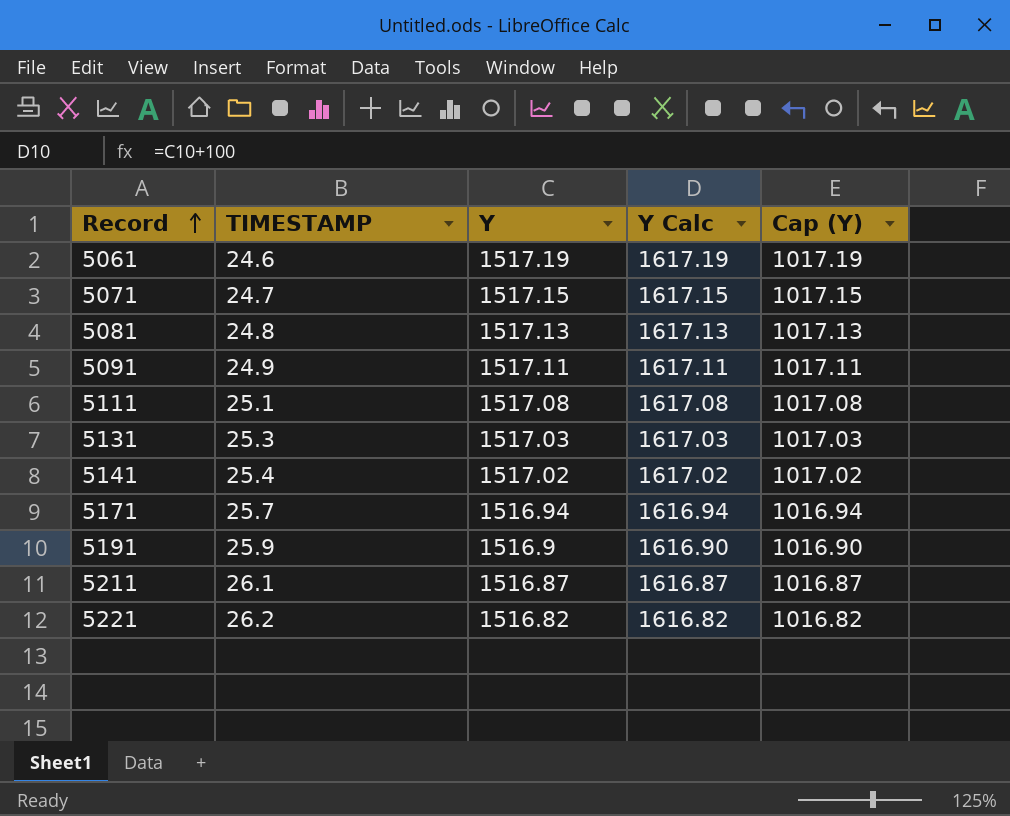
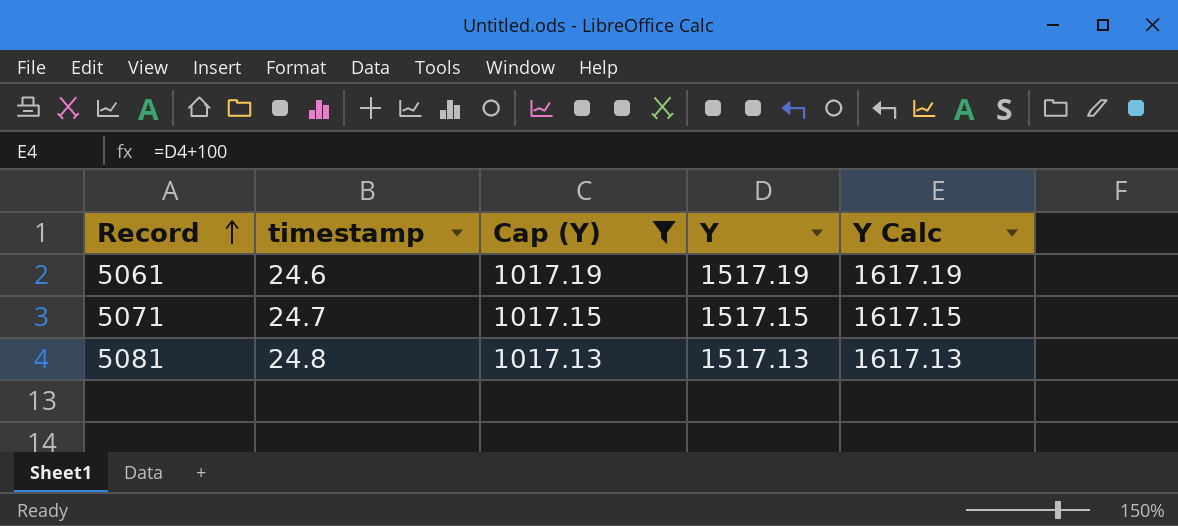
filter: none -> Cap (Y) >= 1017.13
column name: TIMESTAMP -> timestamp
column Cap (Y) | position: 5 -> 3

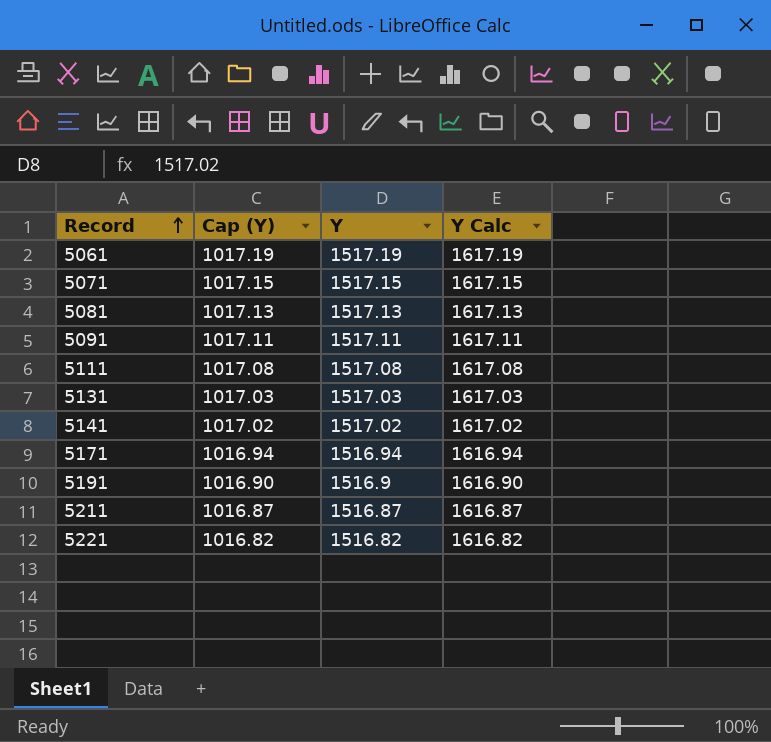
filter: Cap (Y) >= 1017.13 -> none
column timestamp | position: 2 -> none

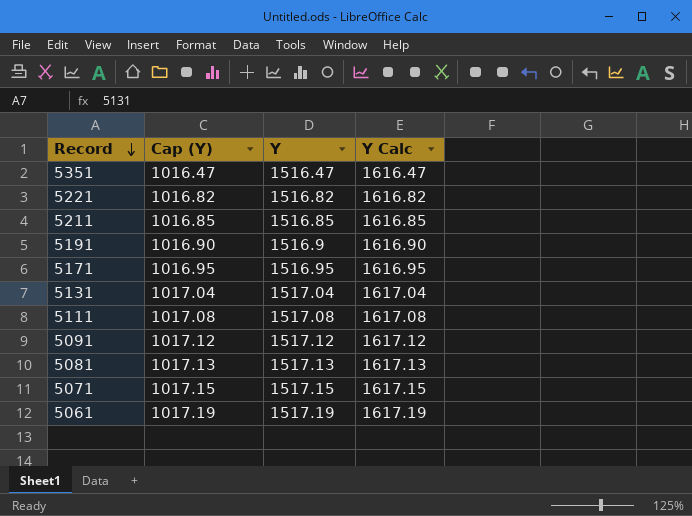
row order: Record ascending -> Record descending
row 5141: 1017.02 | 1517.02 | 1617.02 -> none
row 5351: none -> 1016.47 | 1516.47 | 1616.47
5211 | Cap (Y): 1016.87 -> 1016.85
5211 | Y: 1516.87 -> 1516.85
5211 | Y Calc: 1616.87 -> 1616.85
5171 | Cap (Y): 1016.94 -> 1016.95
5171 | Y: 1516.94 -> 1516.95
5171 | Y Calc: 1616.94 -> 1616.95
5131 | Cap (Y): 1017.03 -> 1017.04
5131 | Y: 1517.03 -> 1517.04
5131 | Y Calc: 1617.03 -> 1617.04
5091 | Cap (Y): 1017.11 -> 1017.12
5091 | Y: 1517.11 -> 1517.12
5091 | Y Calc: 1617.11 -> 1617.12

